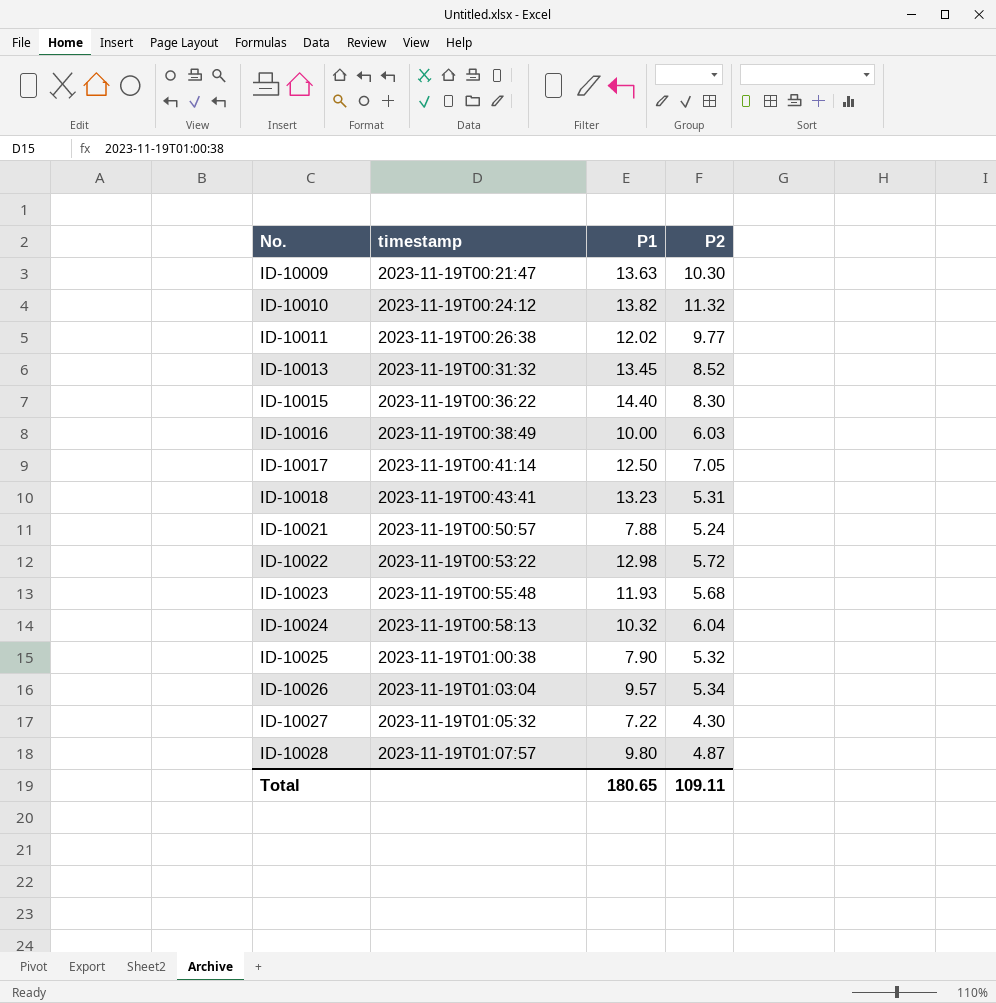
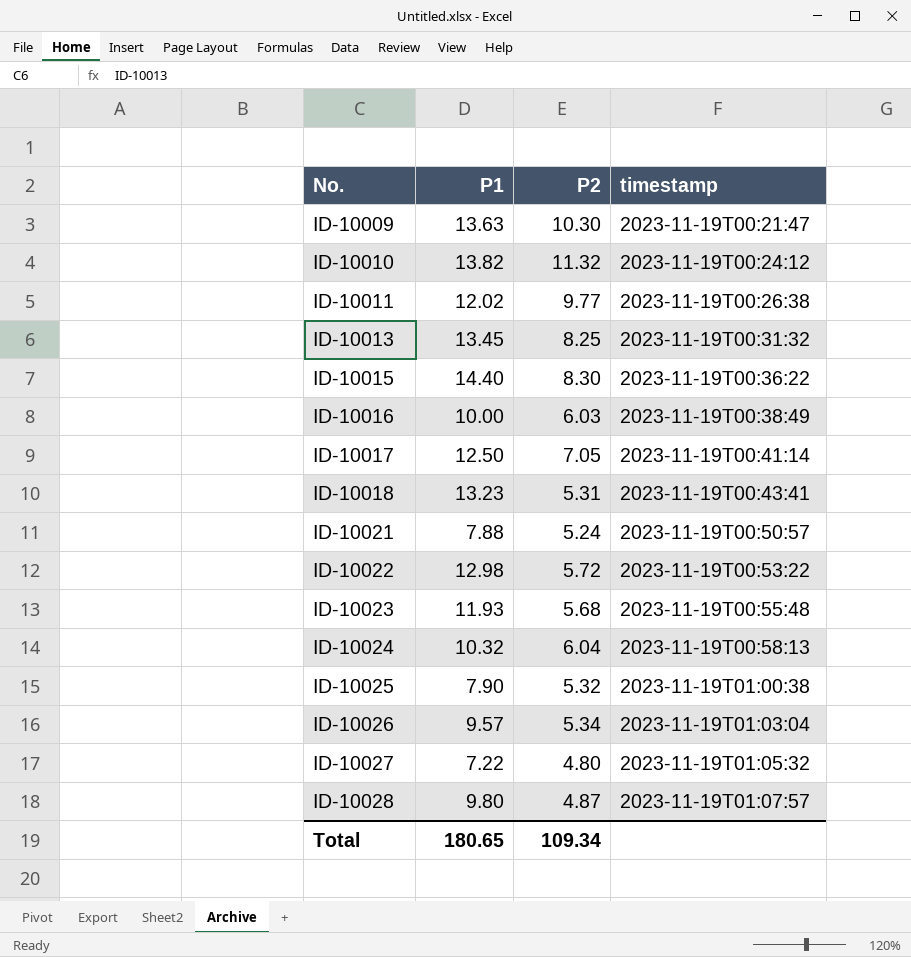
column timestamp | position: 2 -> 4
ID-10013 | P2: 8.52 -> 8.25
ID-10027 | P2: 4.30 -> 4.80
Total | P2: 109.11 -> 109.34

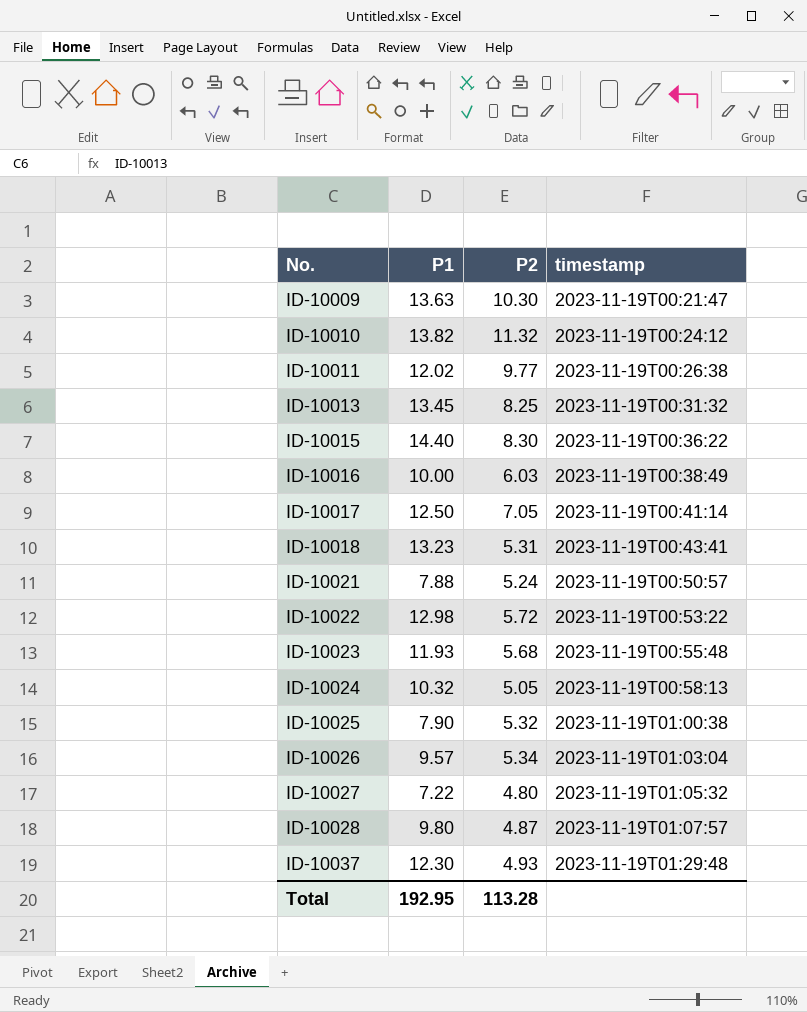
ID-10024 | P2: 6.04 -> 5.05
row ID-10037: none -> 12.30 | 4.93 | 2023-11-19T01:29:48
Total | P1: 180.65 -> 192.95
Total | P2: 109.34 -> 113.28

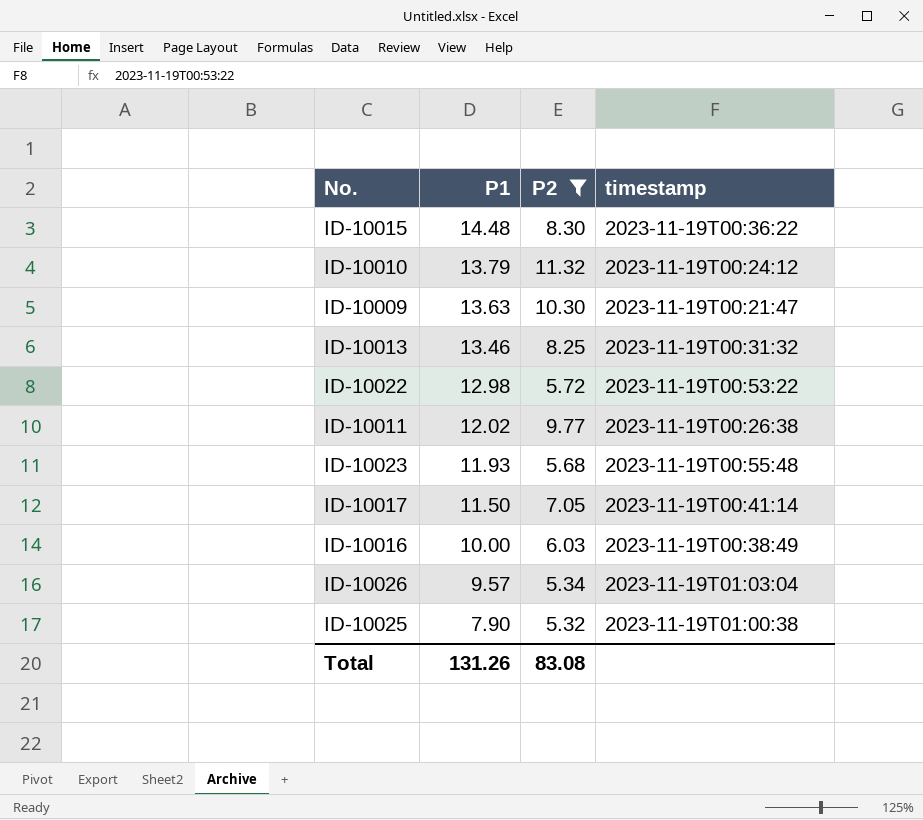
filter: none -> P2 >= 5.32
row order: No. ascending -> P1 descending
ID-10015 | P1: 14.40 -> 14.48
ID-10010 | P1: 13.82 -> 13.79
ID-10013 | P1: 13.45 -> 13.46
ID-10017 | P1: 12.50 -> 11.50
Total | P1: 192.95 -> 131.26
Total | P2: 113.28 -> 83.08

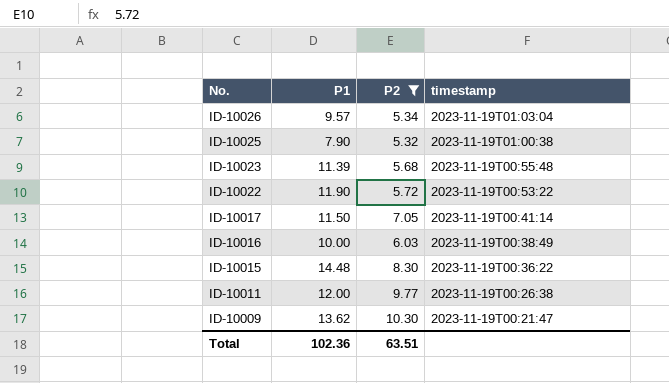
row order: P1 descending -> No. descending
row ID-10010: 13.79 | 11.32 | 2023-11-19T00:24:12 -> none
row ID-10013: 13.46 | 8.25 | 2023-11-19T00:31:32 -> none
ID-10023 | P1: 11.93 -> 11.39
ID-10022 | P1: 12.98 -> 11.90
ID-10011 | P1: 12.02 -> 12.00
ID-10009 | P1: 13.63 -> 13.62
Total | P1: 131.26 -> 102.36
Total | P2: 83.08 -> 63.51

